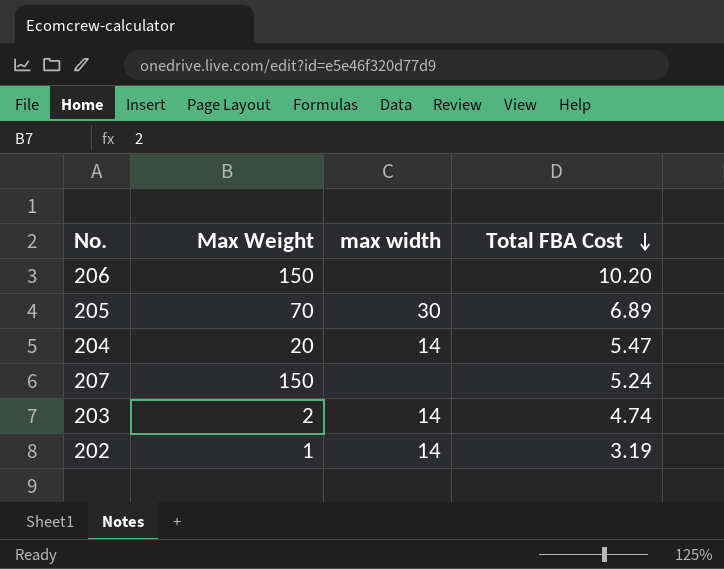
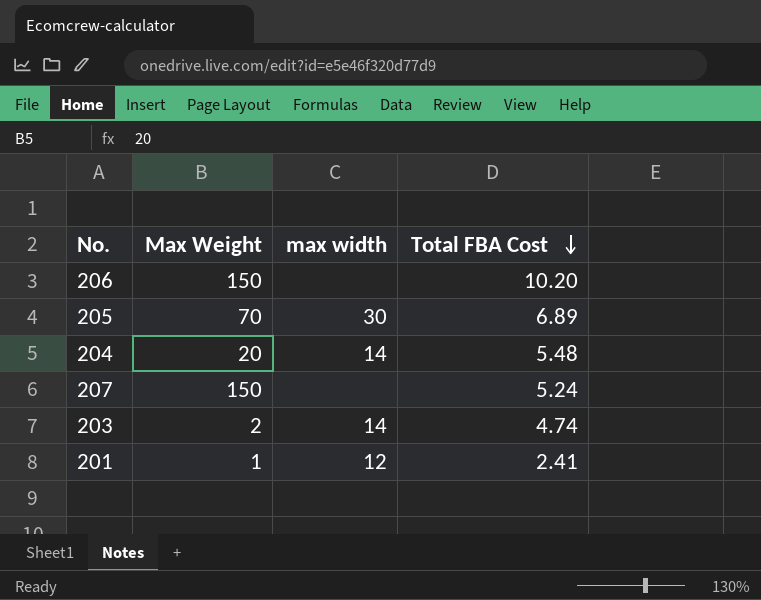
row 202: 1 | 14 | 3.19 -> none
204 | Total FBA Cost: 5.47 -> 5.48
row 201: none -> 1 | 12 | 2.41

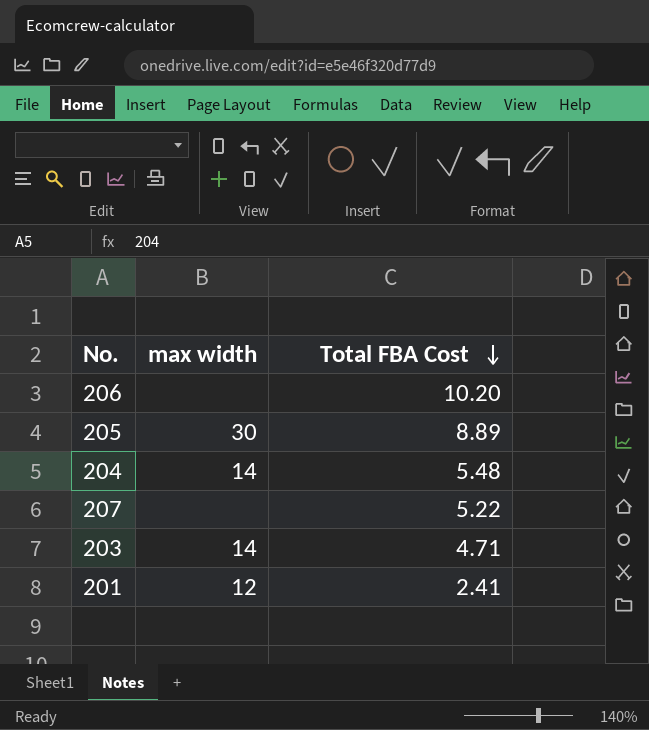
column Max Weight | position: 2 -> none
205 | Total FBA Cost: 6.89 -> 8.89
207 | Total FBA Cost: 5.24 -> 5.22
203 | Total FBA Cost: 4.74 -> 4.71

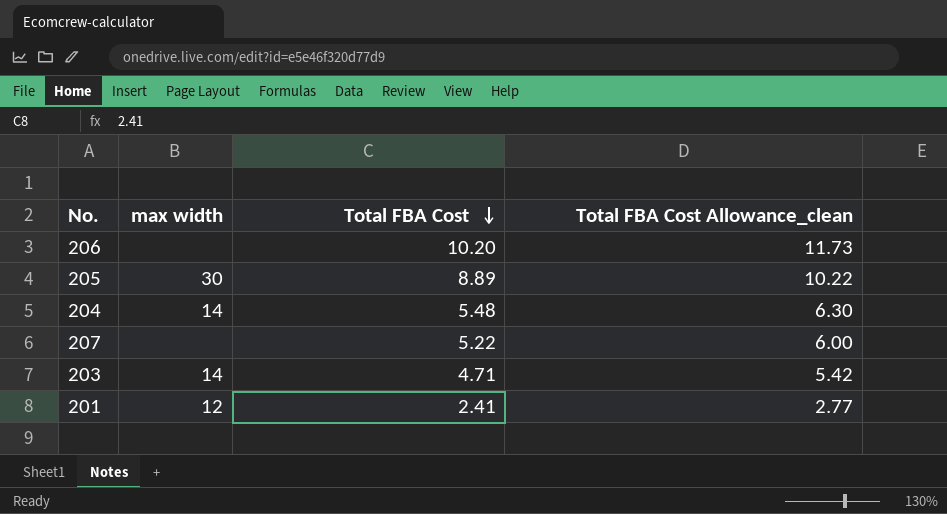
column Total FBA Cost Allowance_clean | formula: none -> [Total FBA Cost] * 1.15

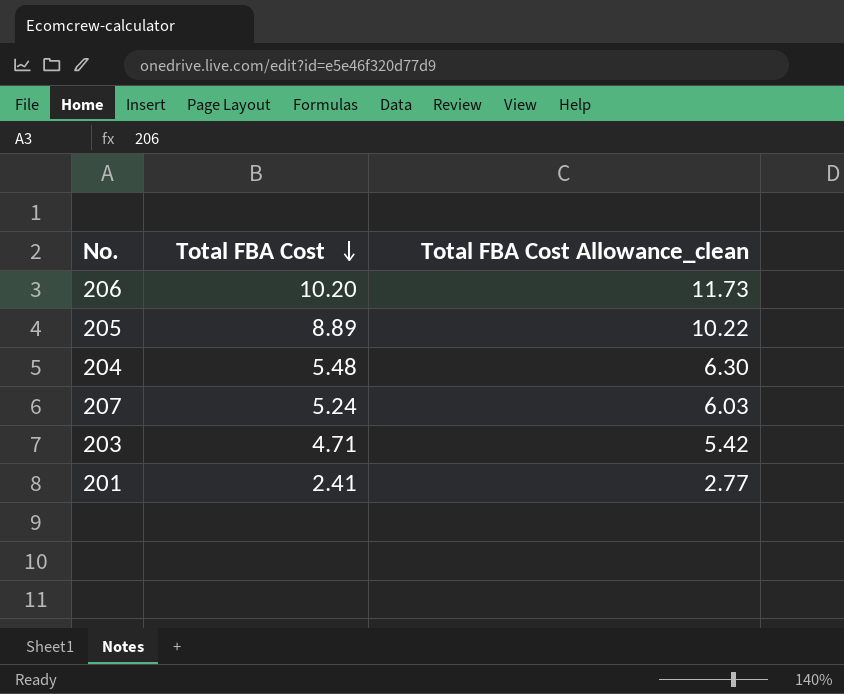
column max width | position: 2 -> none
207 | Total FBA Cost: 5.22 -> 5.24
207 | Total FBA Cost Allowance_clean: 6.00 -> 6.03

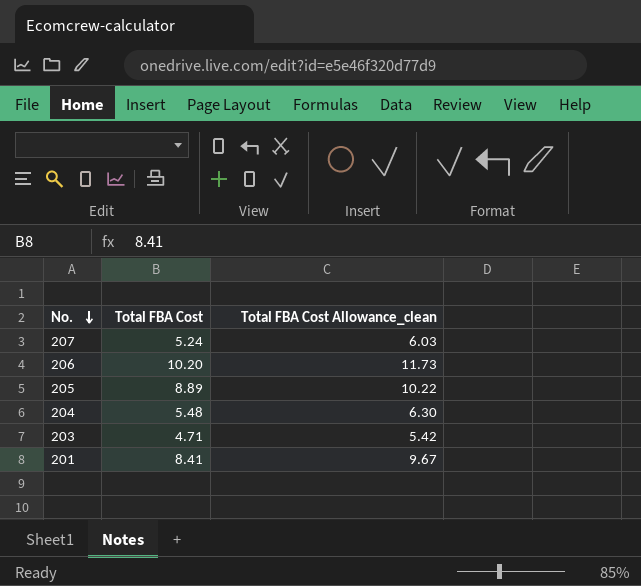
row order: Total FBA Cost descending -> No. descending
201 | Total FBA Cost: 2.41 -> 8.41
201 | Total FBA Cost Allowance_clean: 2.77 -> 9.67

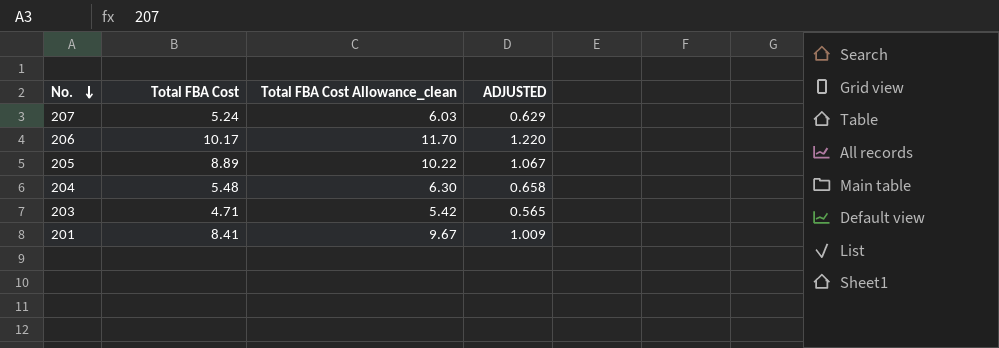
column ADJUSTED | formula: none -> [Total FBA Cost] * 0.12
206 | Total FBA Cost: 10.20 -> 10.17
206 | Total FBA Cost Allowance_clean: 11.73 -> 11.70

